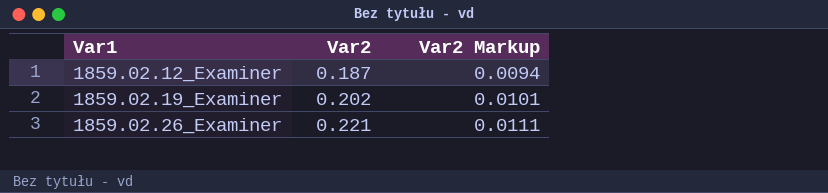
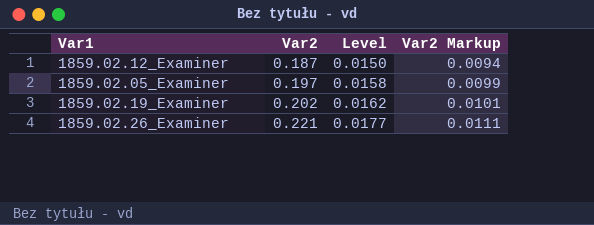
column Level | formula: none -> [Var2] * 0.08
row 1859.02.05_Examiner: none -> 0.197 | 0.0158 | 0.0099

